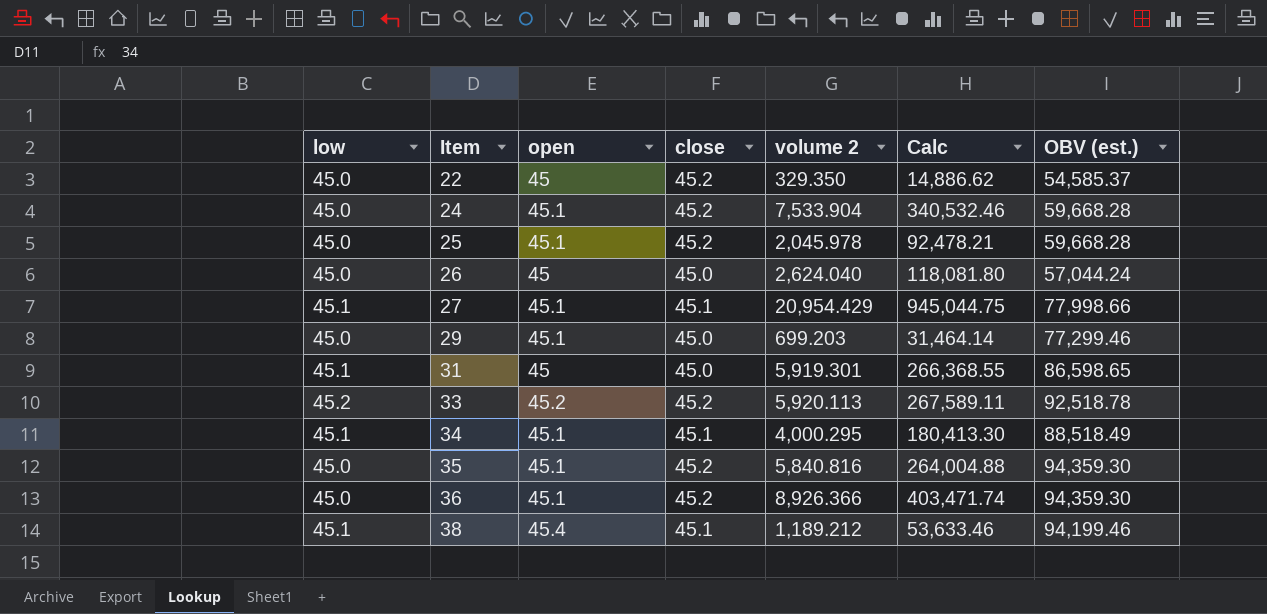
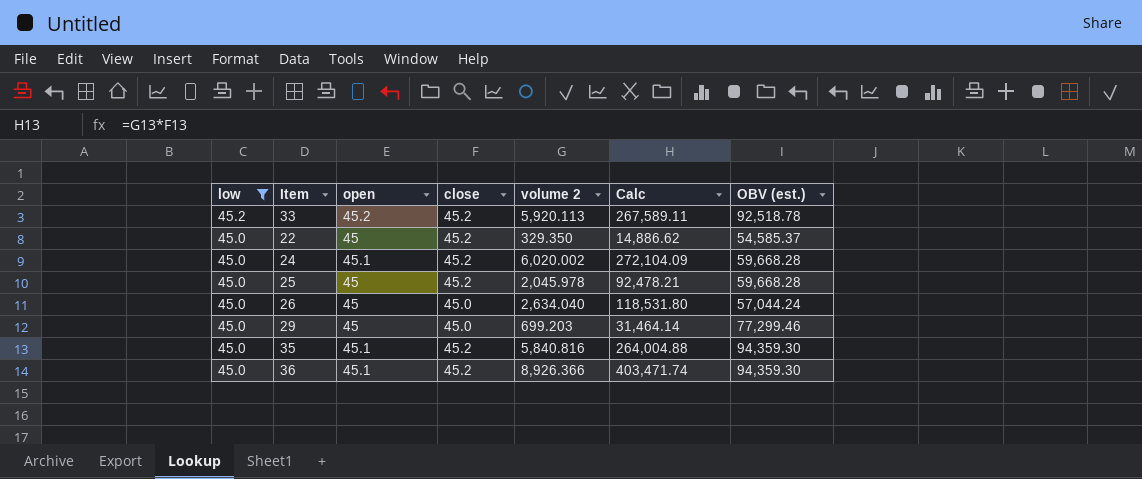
filter: none -> low != 45.1
row order: Item ascending -> low descending
24 | volume 2: 7,533.904 -> 6,020.002
24 | Calc: 340,532.46 -> 272,104.09
25 | open: 45.1 -> 45
26 | volume 2: 2,624.040 -> 2,634.040
26 | Calc: 118,081.80 -> 118,531.80
29 | open: 45.1 -> 45

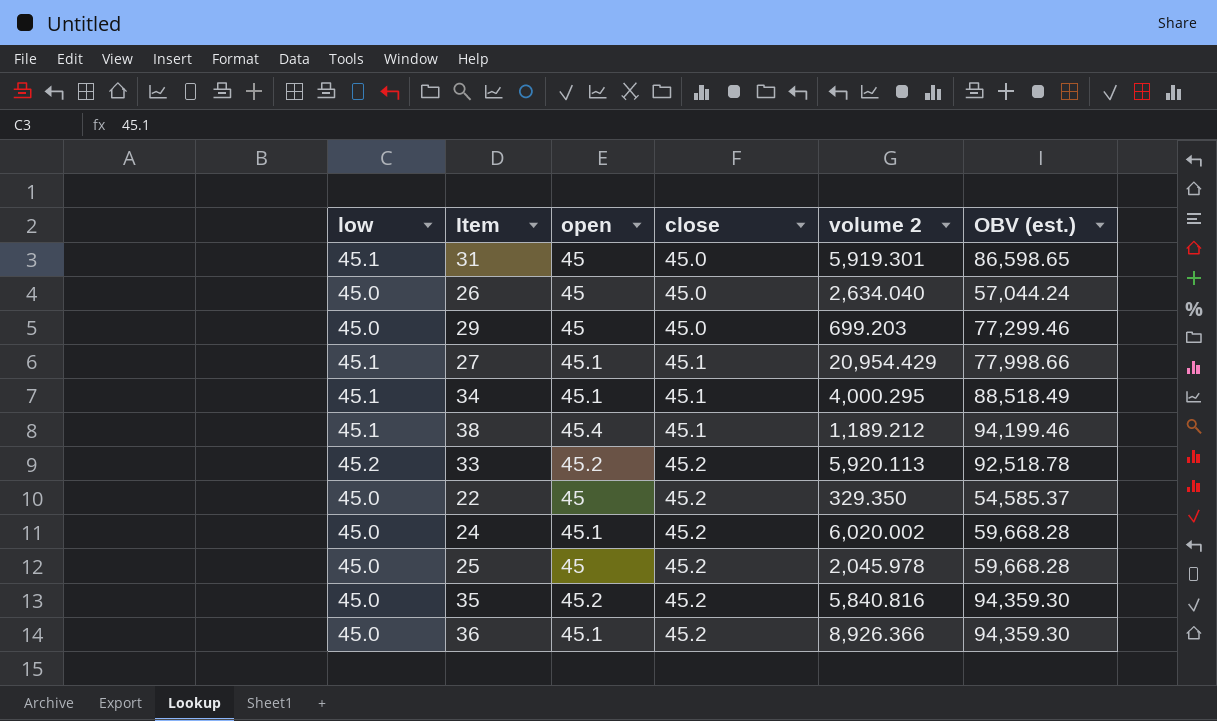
filter: low != 45.1 -> none
row order: low descending -> close ascending
column Calc | formula: [close] * [volume 2] -> none
35 | open: 45.1 -> 45.2

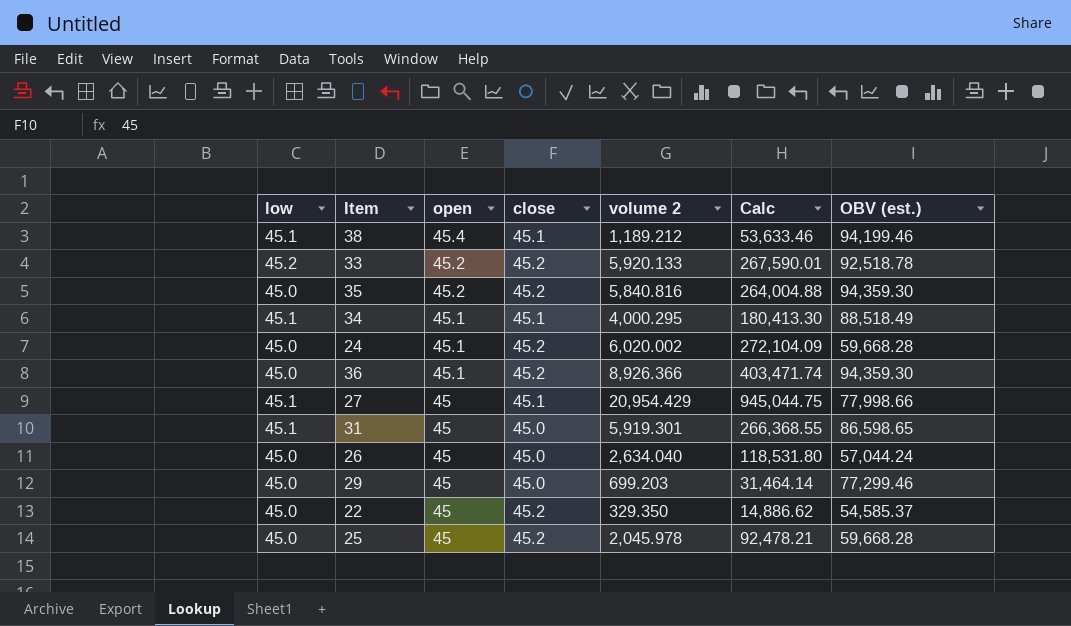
row order: close ascending -> open descending
column Calc | formula: none -> [close] * [volume 2]
33 | volume 2: 5,920.113 -> 5,920.133
27 | open: 45.1 -> 45

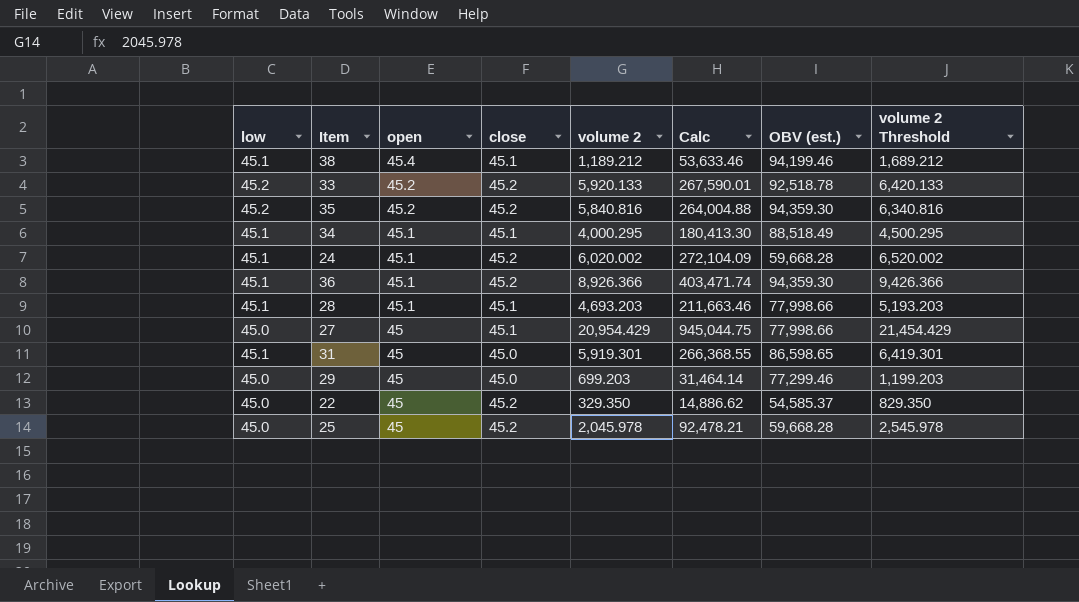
column volume 2 Threshold | formula: none -> [volume 2] + 500
row 26: 45.0 | 45 | 45.0 | 2,634.040 | 118,531.80 | 57,044.24 -> none
35 | low: 45.0 -> 45.2
24 | low: 45.0 -> 45.1
36 | low: 45.0 -> 45.1
row 28: none -> 45.1 | 45.1 | 45.1 | 4,693.203 | 211,663.46 | 77,998.66 | 5,193.203
27 | low: 45.1 -> 45.0

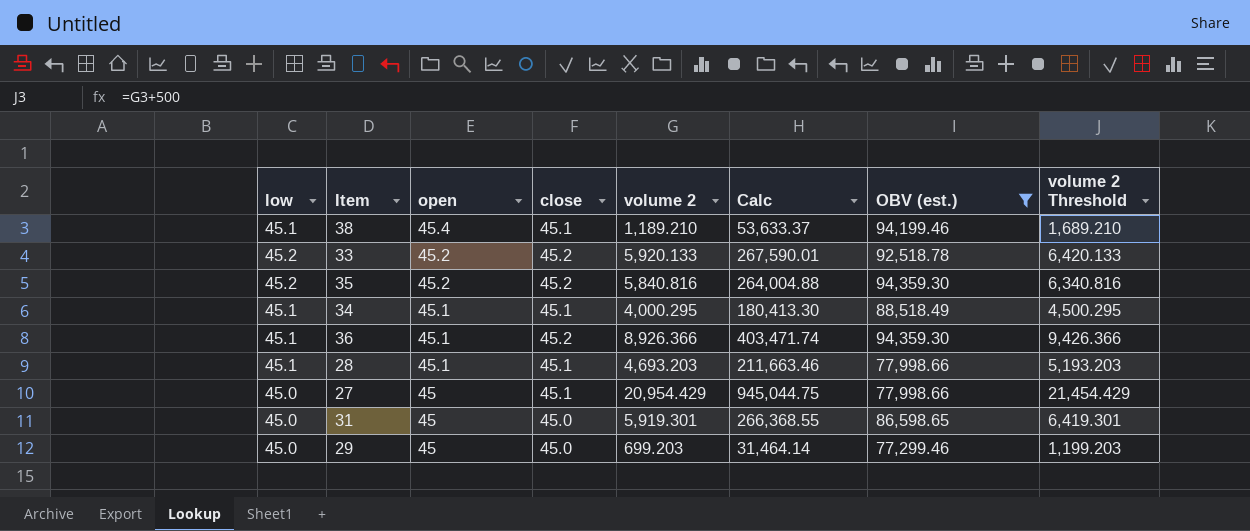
filter: none -> OBV (est.) >= 77,299.46
38 | volume 2: 1,189.212 -> 1,189.210
38 | Calc: 53,633.46 -> 53,633.37
38 | volume 2 Threshold: 1,689.212 -> 1,689.210
31 | low: 45.1 -> 45.0

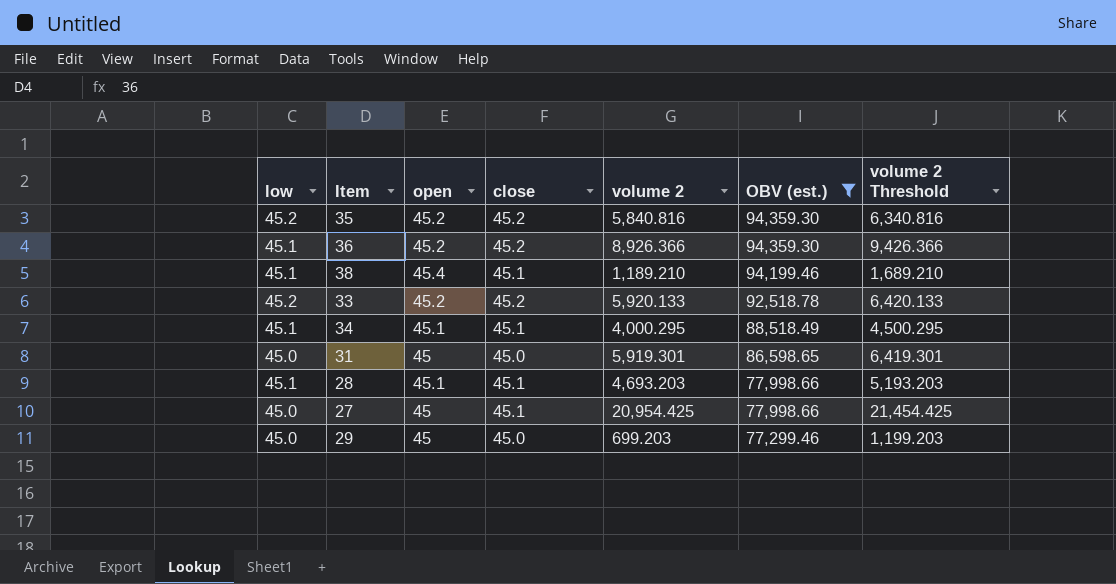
row order: open descending -> OBV (est.) descending
column Calc | formula: [close] * [volume 2] -> none
36 | open: 45.1 -> 45.2
27 | volume 2: 20,954.429 -> 20,954.425
27 | volume 2 Threshold: 21,454.429 -> 21,454.425

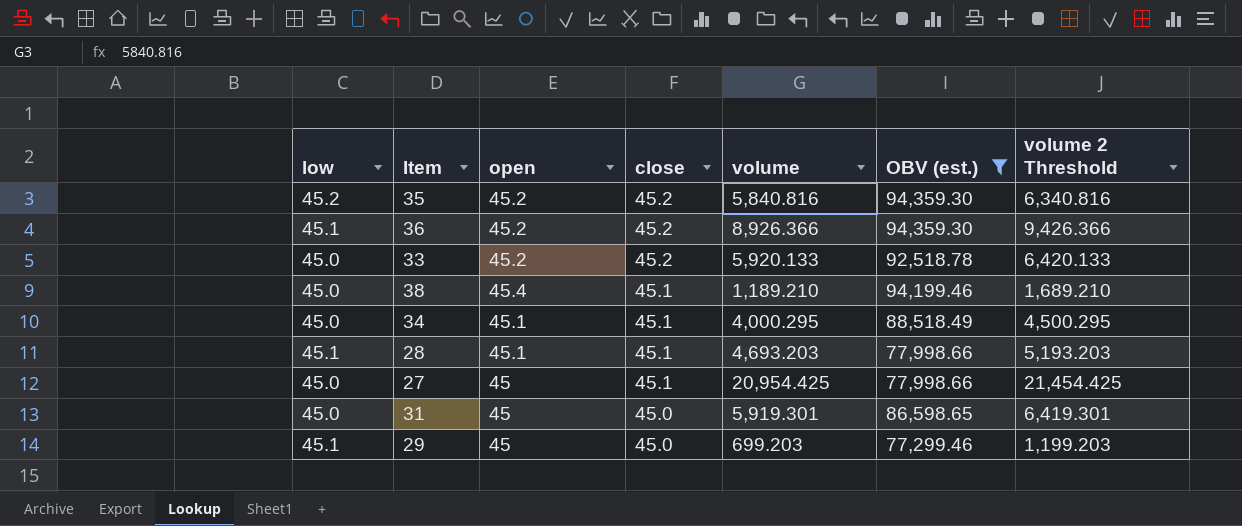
row order: OBV (est.) descending -> close descending
column name: volume 2 -> volume
33 | low: 45.2 -> 45.0
38 | low: 45.1 -> 45.0
34 | low: 45.1 -> 45.0
29 | low: 45.0 -> 45.1

